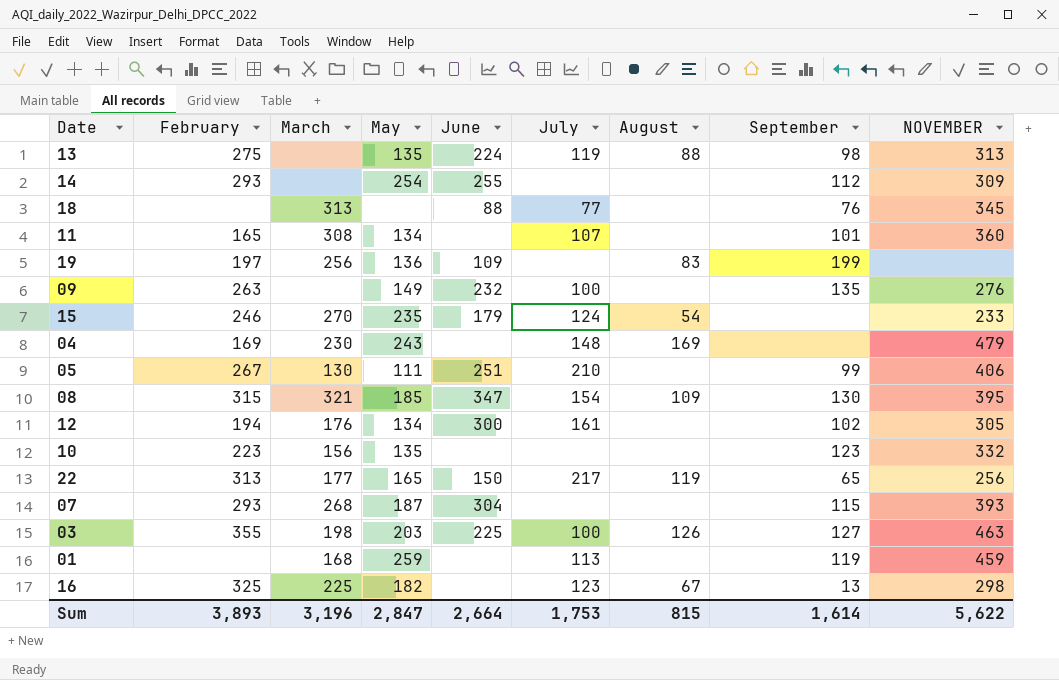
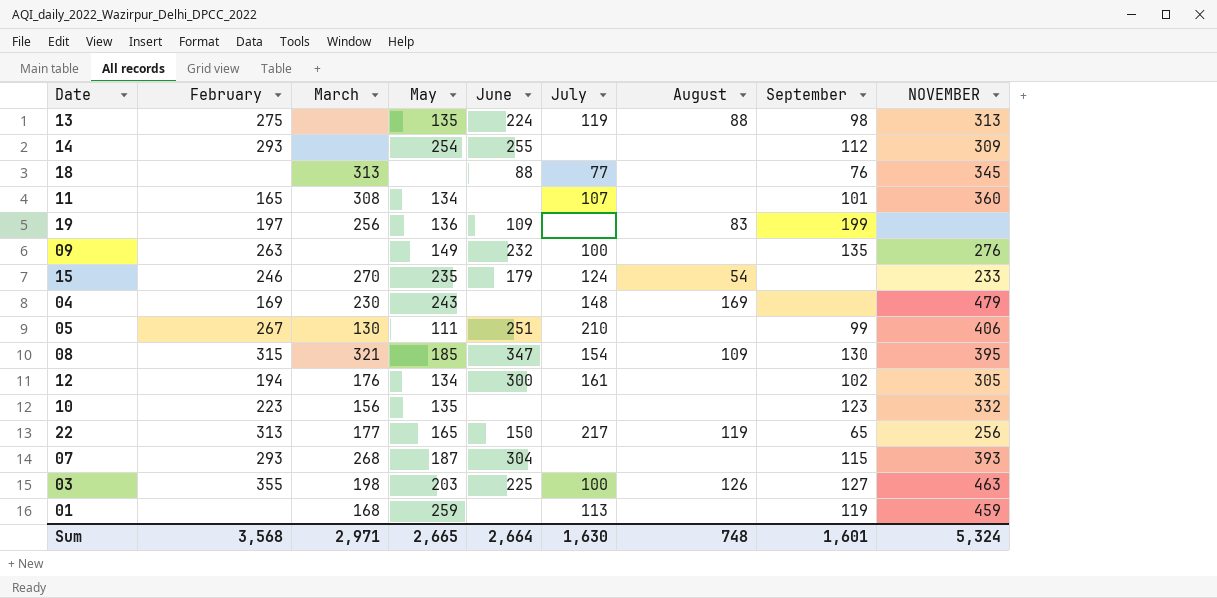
row 16: 325 | 225 | 182 | none | 123 | 67 | 13 | 298 -> none
Sum | February: 3,893 -> 3,568
Sum | March: 3,196 -> 2,971
Sum | May: 2,847 -> 2,665
Sum | July: 1,753 -> 1,630
Sum | August: 815 -> 748
Sum | September: 1,614 -> 1,601
Sum | NOVEMBER: 5,622 -> 5,324

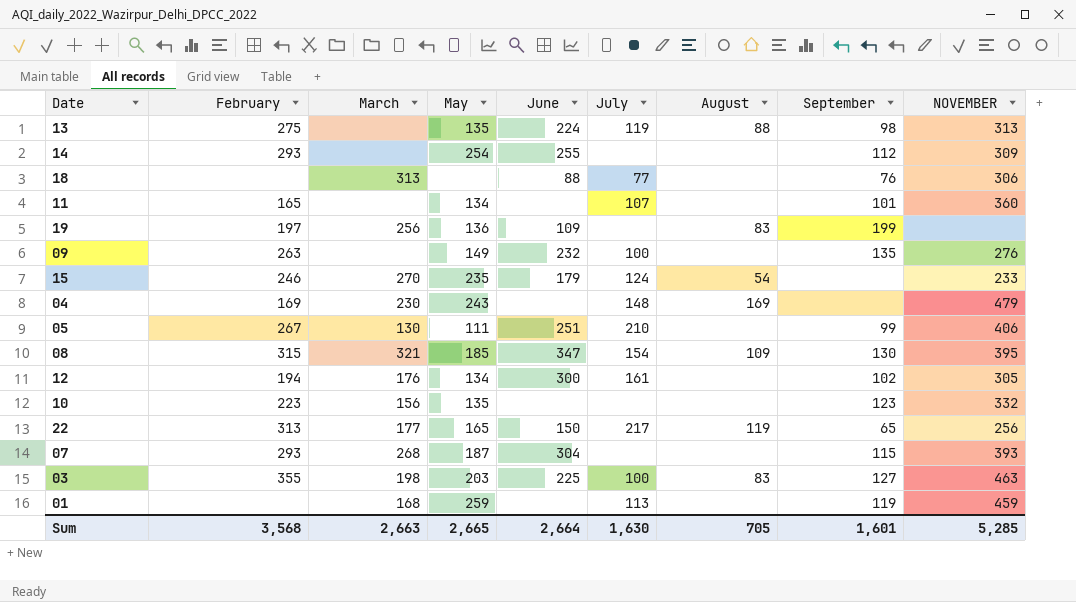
18 | NOVEMBER: 345 -> 306
11 | March: 308 -> none
03 | August: 126 -> 83
Sum | March: 2,971 -> 2,663
Sum | August: 748 -> 705
Sum | NOVEMBER: 5,324 -> 5,285

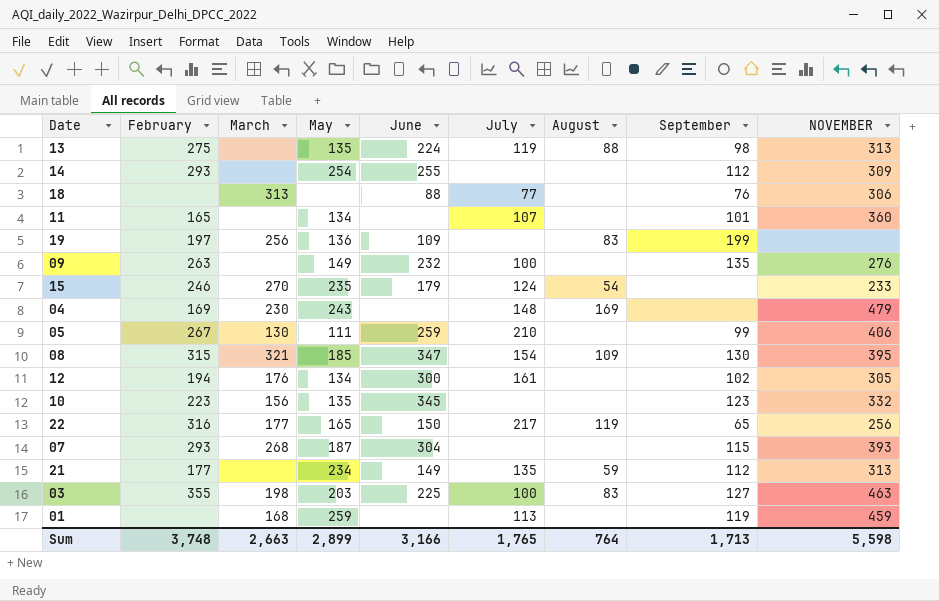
05 | June: 251 -> 259
10 | June: none -> 345
22 | February: 313 -> 316
row 21: none -> 177 | none | 234 | 149 | 135 | 59 | 112 | 313
Sum | February: 3,568 -> 3,748
Sum | May: 2,665 -> 2,899
Sum | June: 2,664 -> 3,166
Sum | July: 1,630 -> 1,765
Sum | August: 705 -> 764
Sum | September: 1,601 -> 1,713
Sum | NOVEMBER: 5,285 -> 5,598

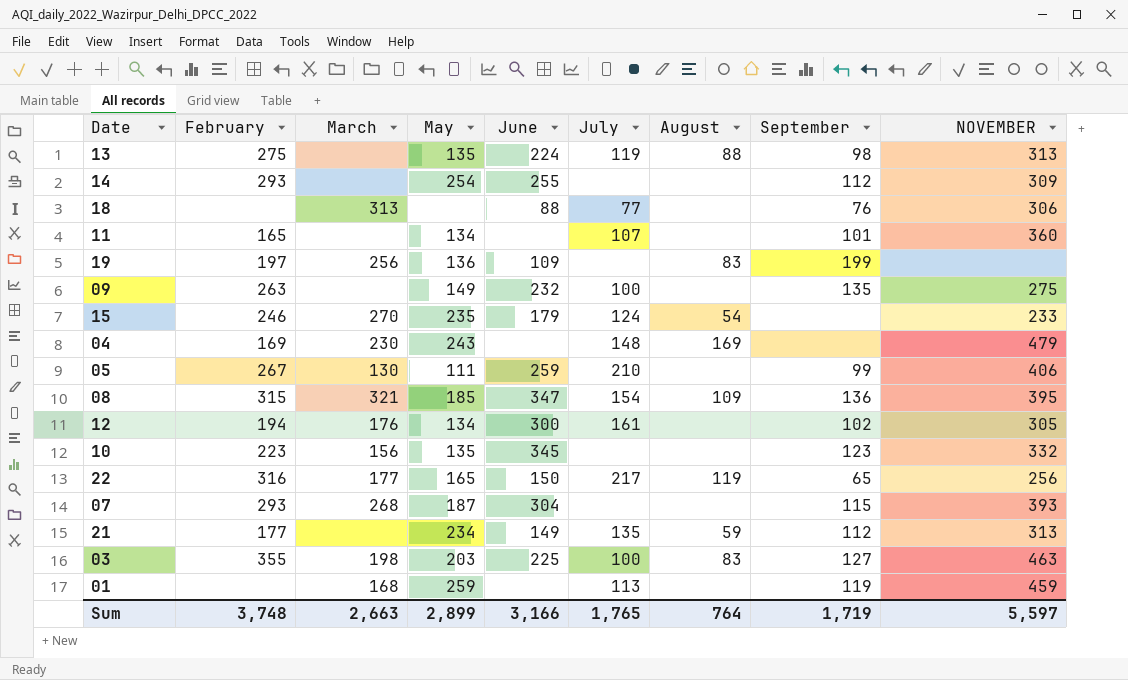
09 | NOVEMBER: 276 -> 275
08 | September: 130 -> 136
Sum | September: 1,713 -> 1,719
Sum | NOVEMBER: 5,598 -> 5,597

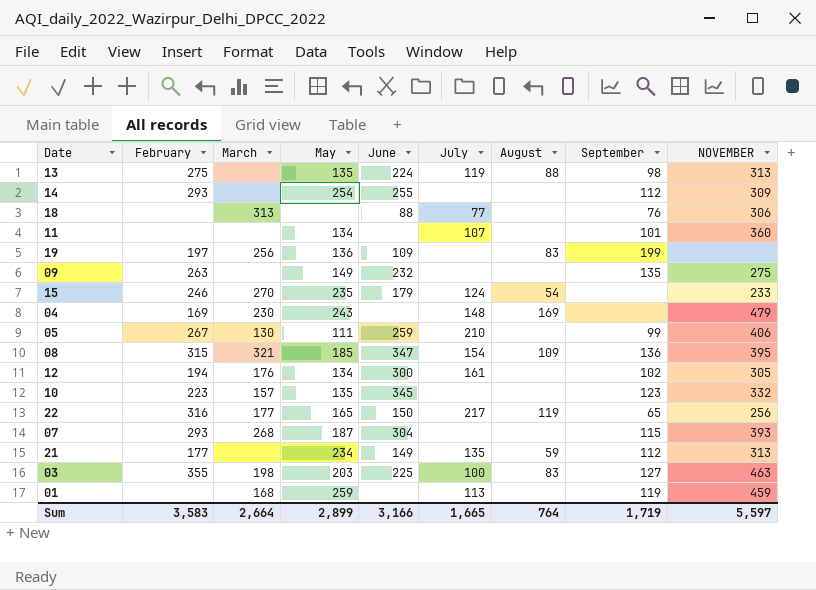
11 | February: 165 -> none
09 | July: 100 -> none
10 | March: 156 -> 157
Sum | February: 3,748 -> 3,583
Sum | March: 2,663 -> 2,664
Sum | July: 1,765 -> 1,665

